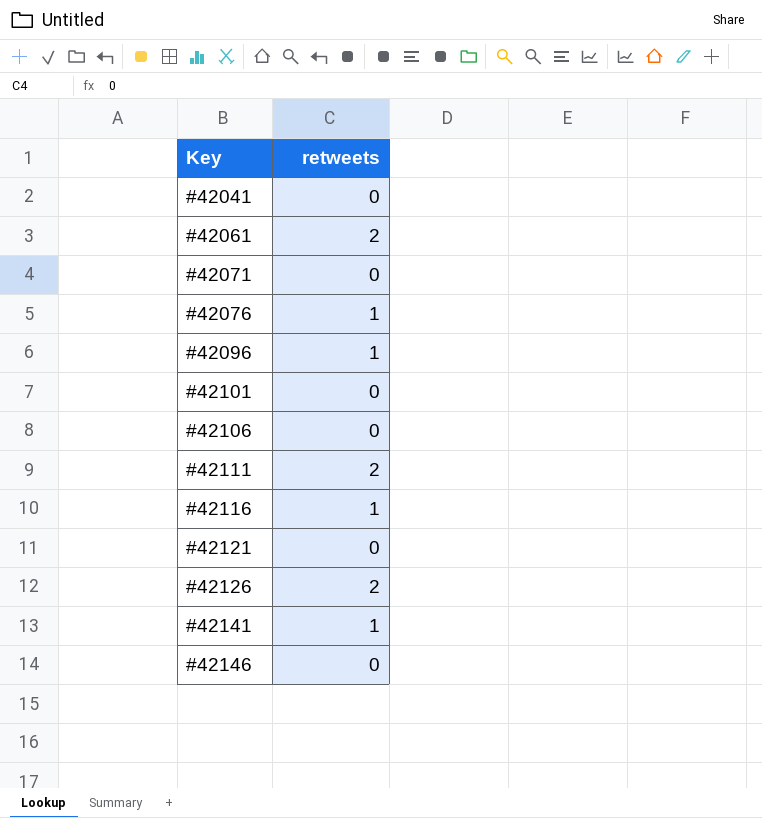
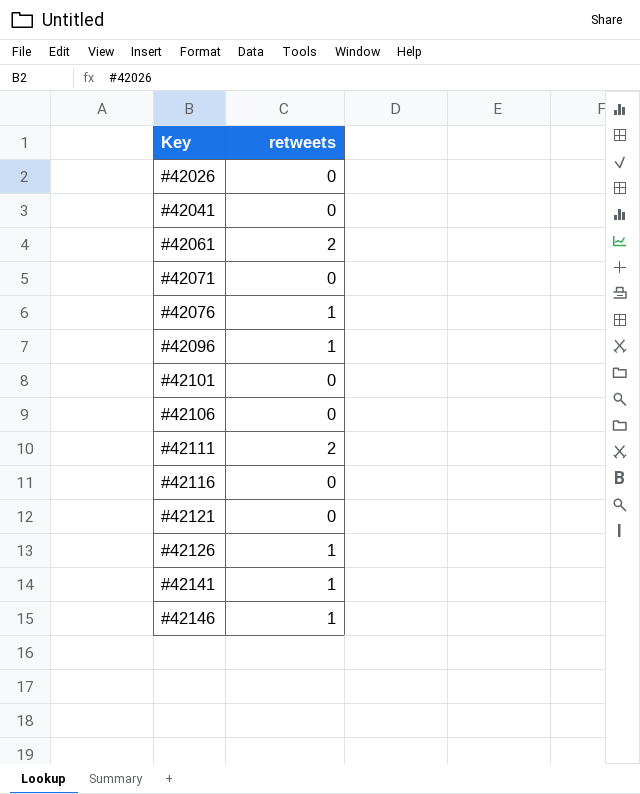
row #42026: none -> 0
#42116 | retweets: 1 -> 0
#42126 | retweets: 2 -> 1
#42146 | retweets: 0 -> 1

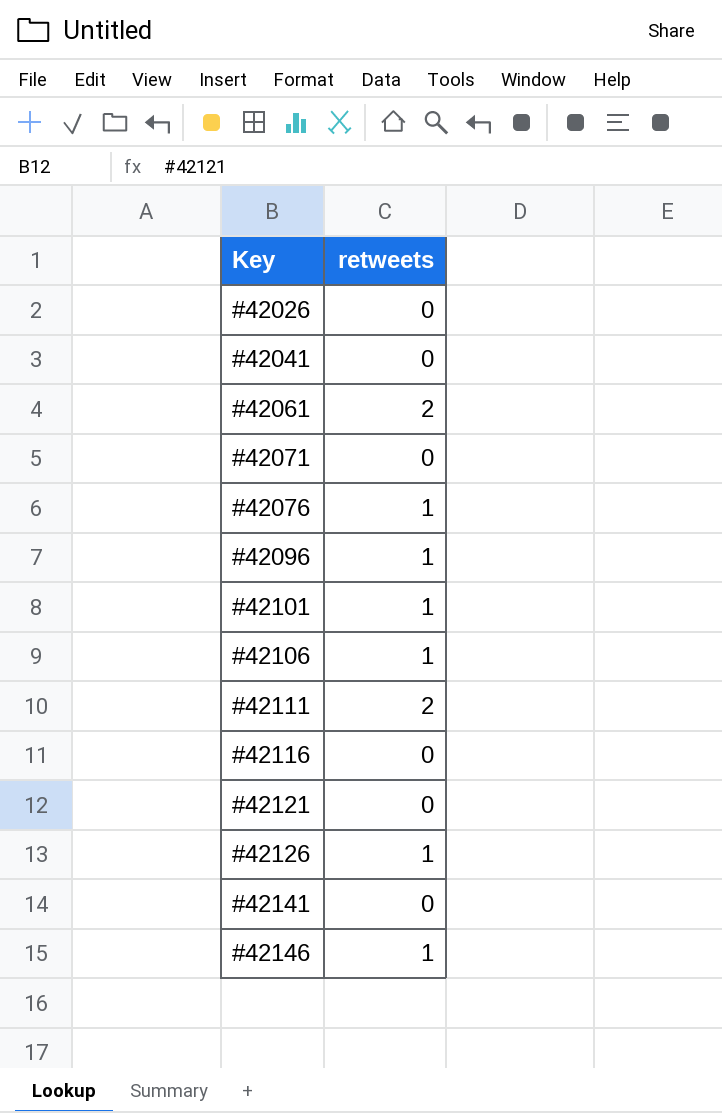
#42101 | retweets: 0 -> 1
#42106 | retweets: 0 -> 1
#42141 | retweets: 1 -> 0

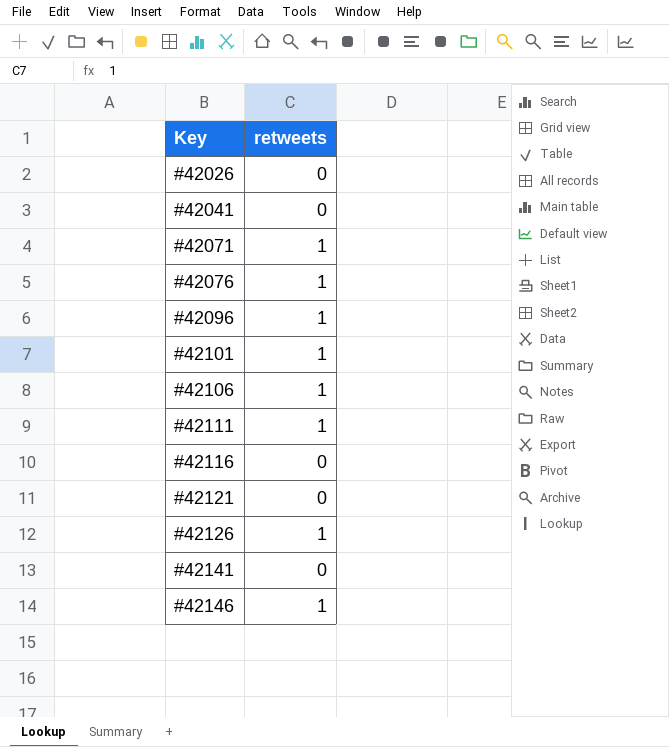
row #42061: 2 -> none
#42071 | retweets: 0 -> 1
#42111 | retweets: 2 -> 1

